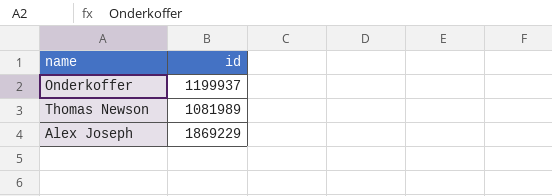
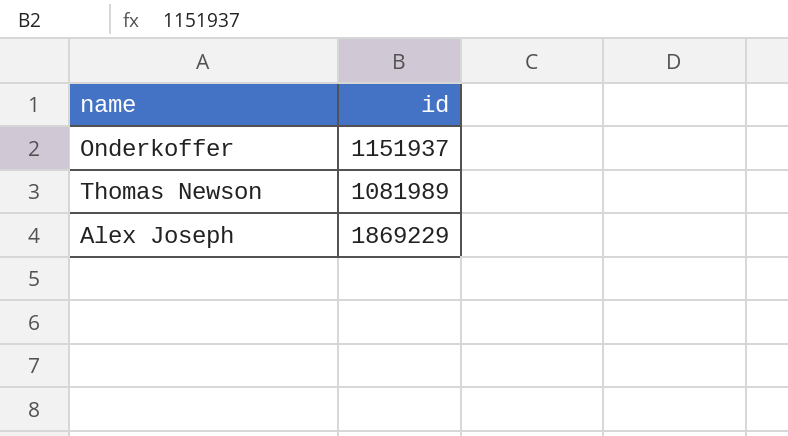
Onderkoffer | id: 1199937 -> 1151937

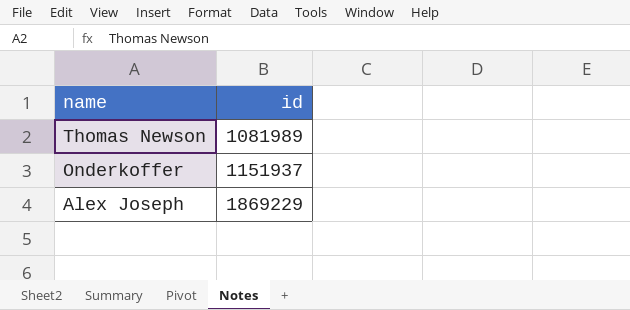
row order: none -> name descending

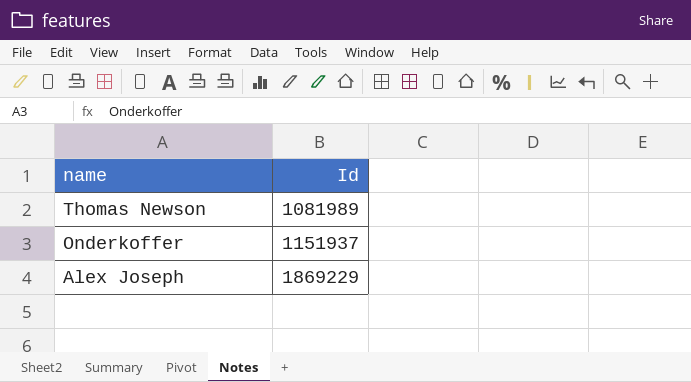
column name: id -> Id

